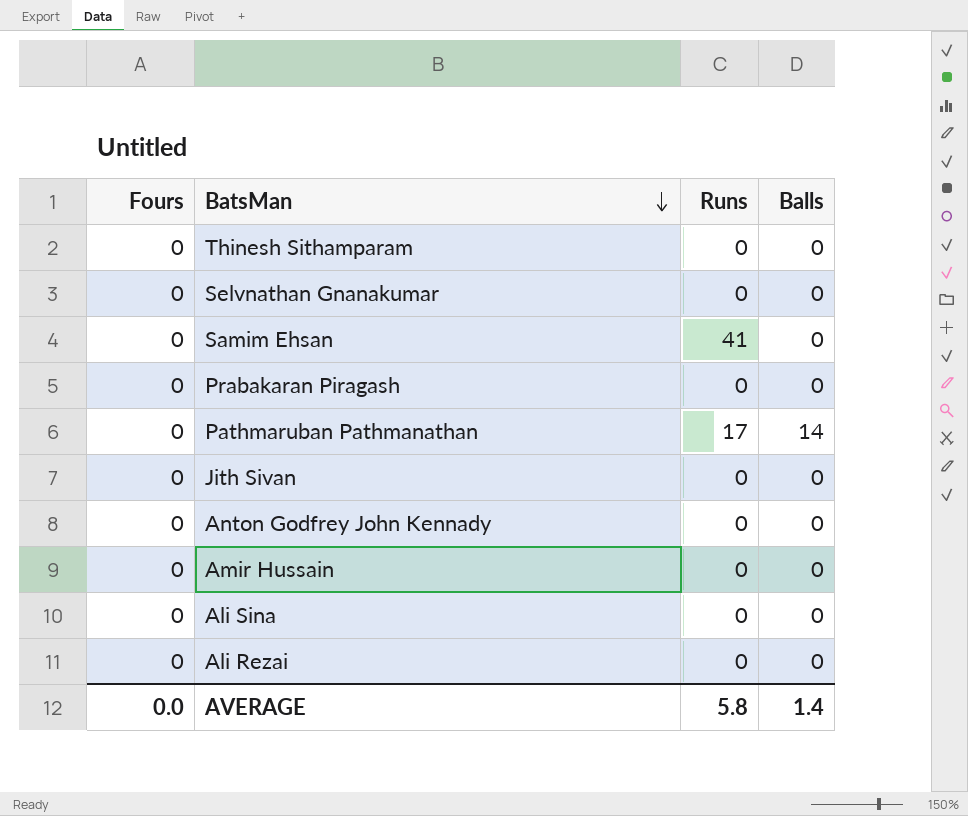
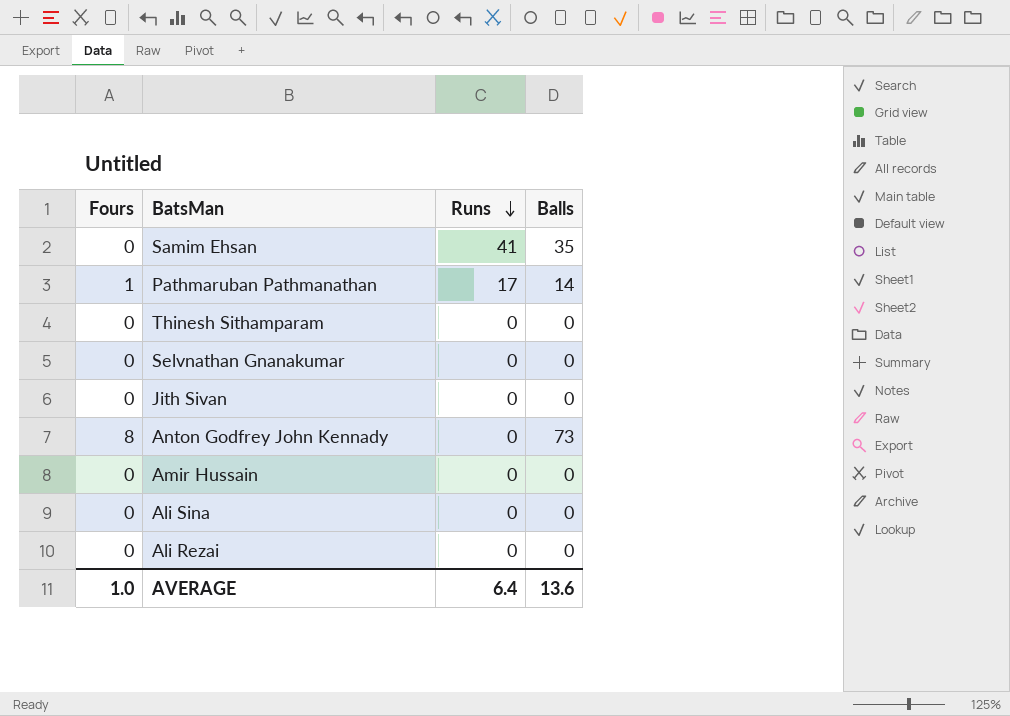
row order: BatsMan descending -> Runs descending
row Prabakaran Piragash: 0 | 0 | 0 -> none
Samim Ehsan | Balls: 0 -> 35
Pathmaruban Pathmanathan | Fours: 0 -> 1
Anton Godfrey John Kennady | Fours: 0 -> 8
Anton Godfrey John Kennady | Balls: 0 -> 73
AVERAGE | Fours: 0.0 -> 1.0
AVERAGE | Runs: 5.8 -> 6.4
AVERAGE | Balls: 1.4 -> 13.6

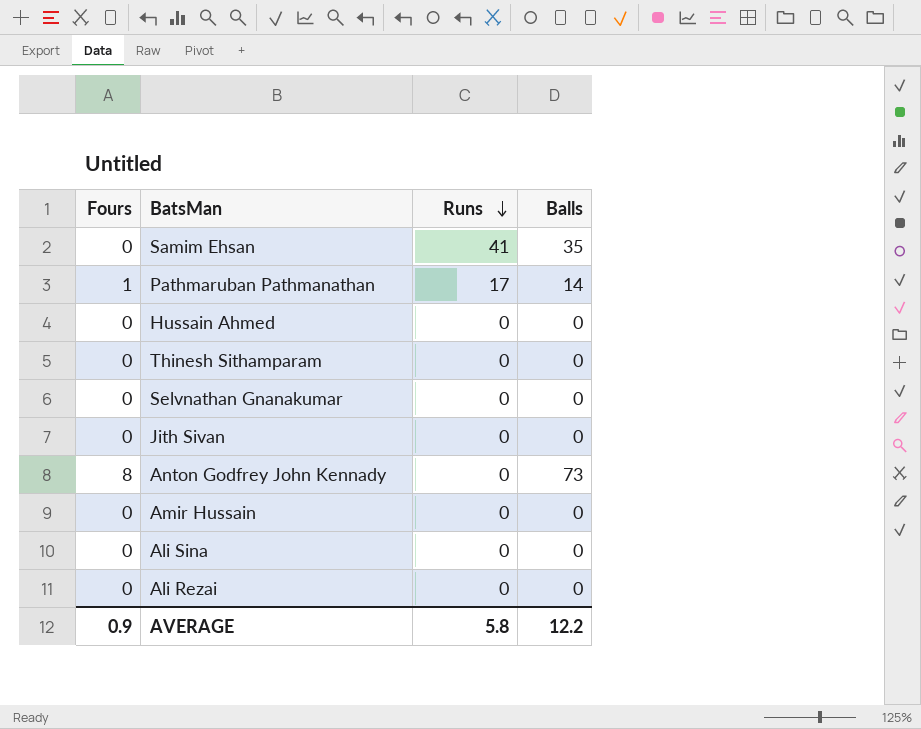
row Hussain Ahmed: none -> 0 | 0 | 0
AVERAGE | Fours: 1.0 -> 0.9
AVERAGE | Runs: 6.4 -> 5.8
AVERAGE | Balls: 13.6 -> 12.2

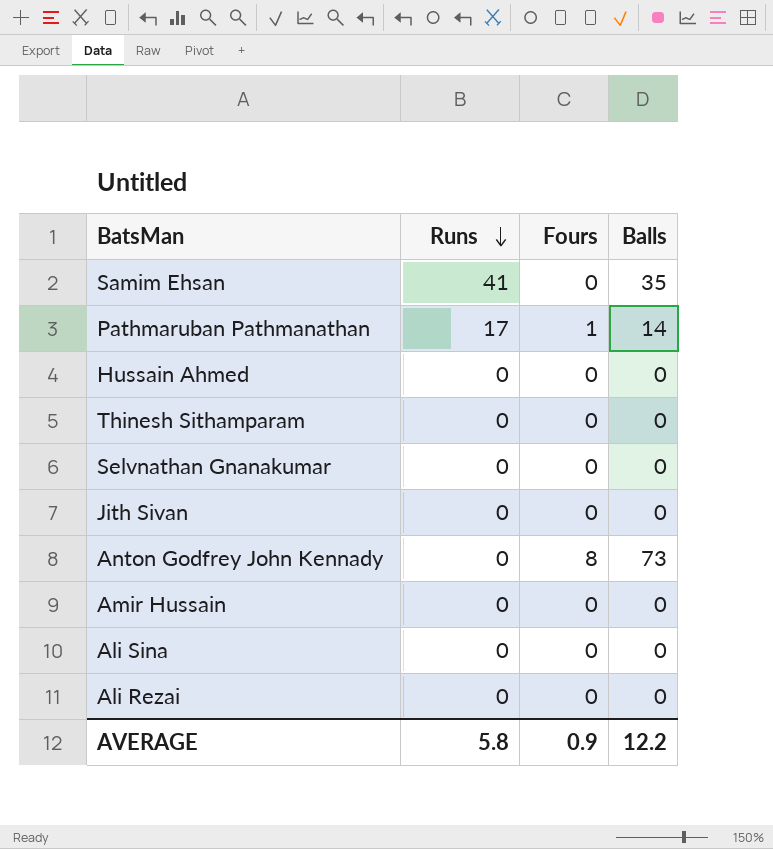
column Fours | position: 1 -> 3

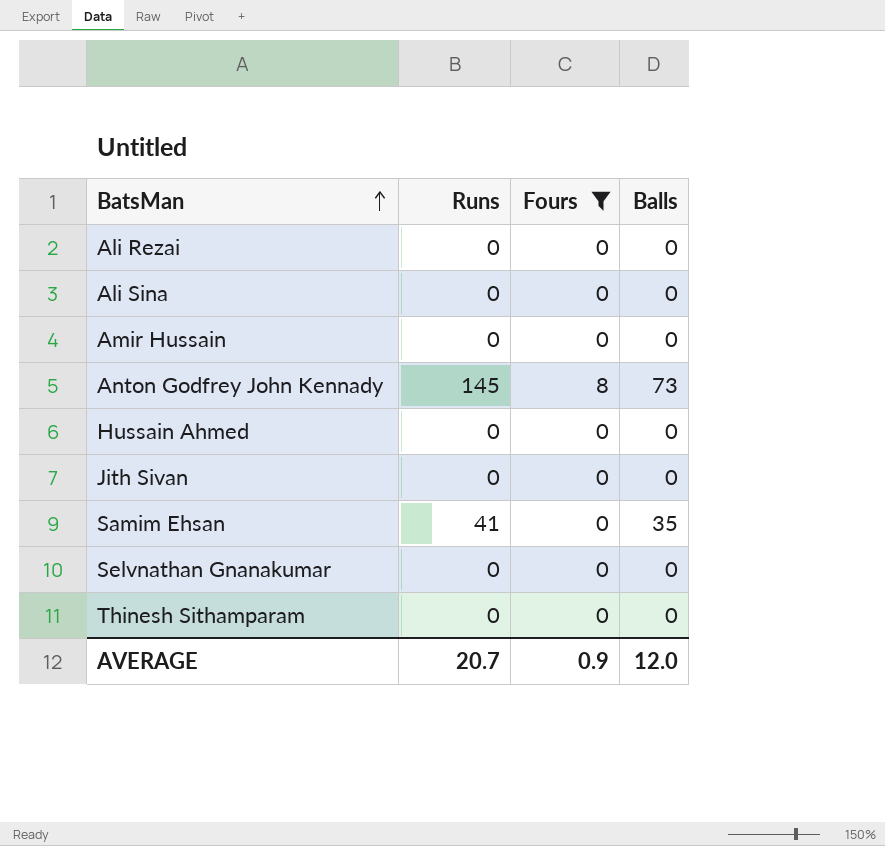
filter: none -> Fours != 1
row order: Runs descending -> BatsMan ascending
Anton Godfrey John Kennady | Runs: 0 -> 145
AVERAGE | Runs: 5.8 -> 20.7
AVERAGE | Balls: 12.2 -> 12.0

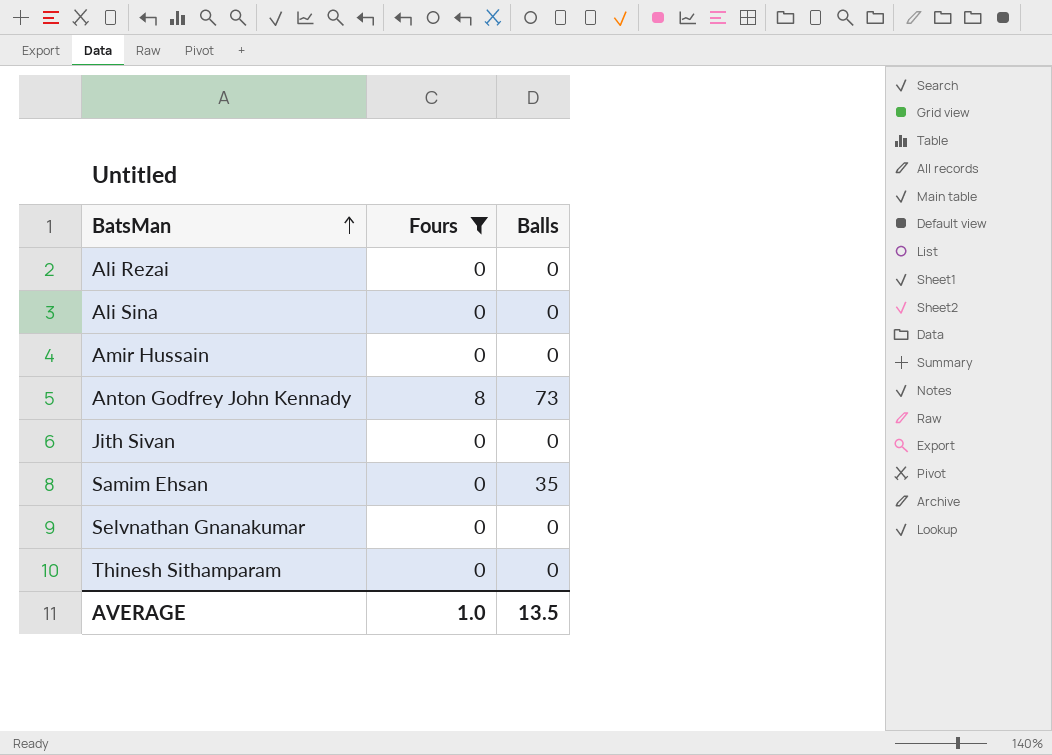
column Runs | position: 2 -> none
row Hussain Ahmed: 0 | 0 | 0 -> none
AVERAGE | Fours: 0.9 -> 1.0
AVERAGE | Balls: 12.0 -> 13.5

